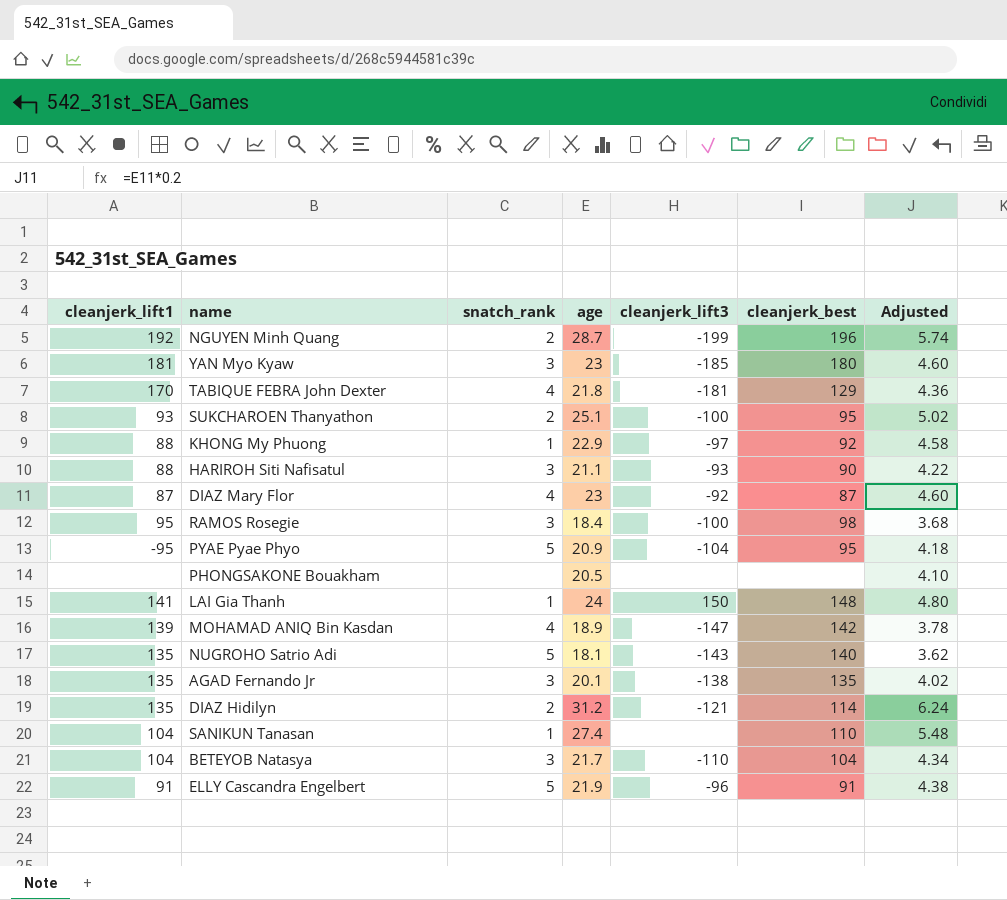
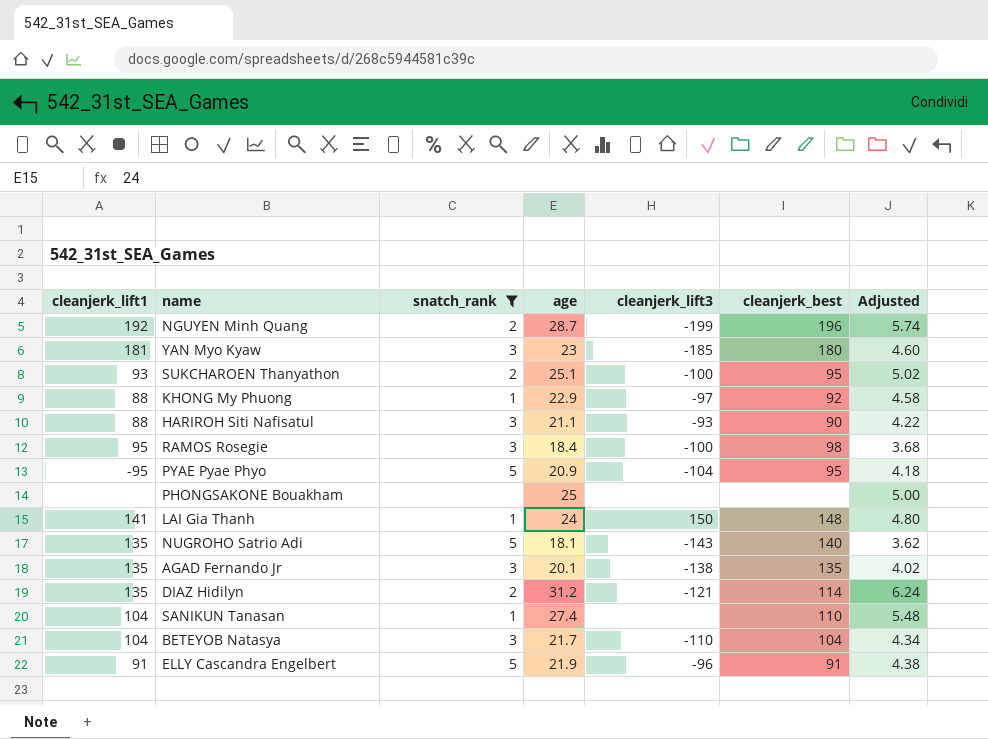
filter: none -> snatch_rank != 4
PHONGSAKONE Bouakham | age: 20.5 -> 25
PHONGSAKONE Bouakham | Adjusted: 4.10 -> 5.00

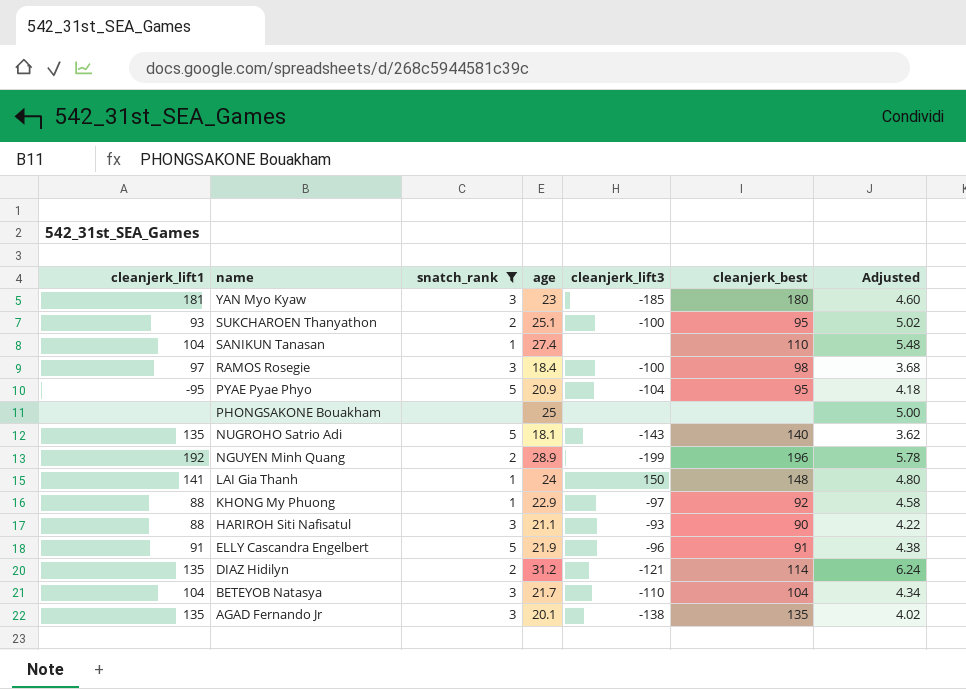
row order: none -> name descending
RAMOS Rosegie | cleanjerk_lift1: 95 -> 97
NGUYEN Minh Quang | age: 28.7 -> 28.9
NGUYEN Minh Quang | Adjusted: 5.74 -> 5.78

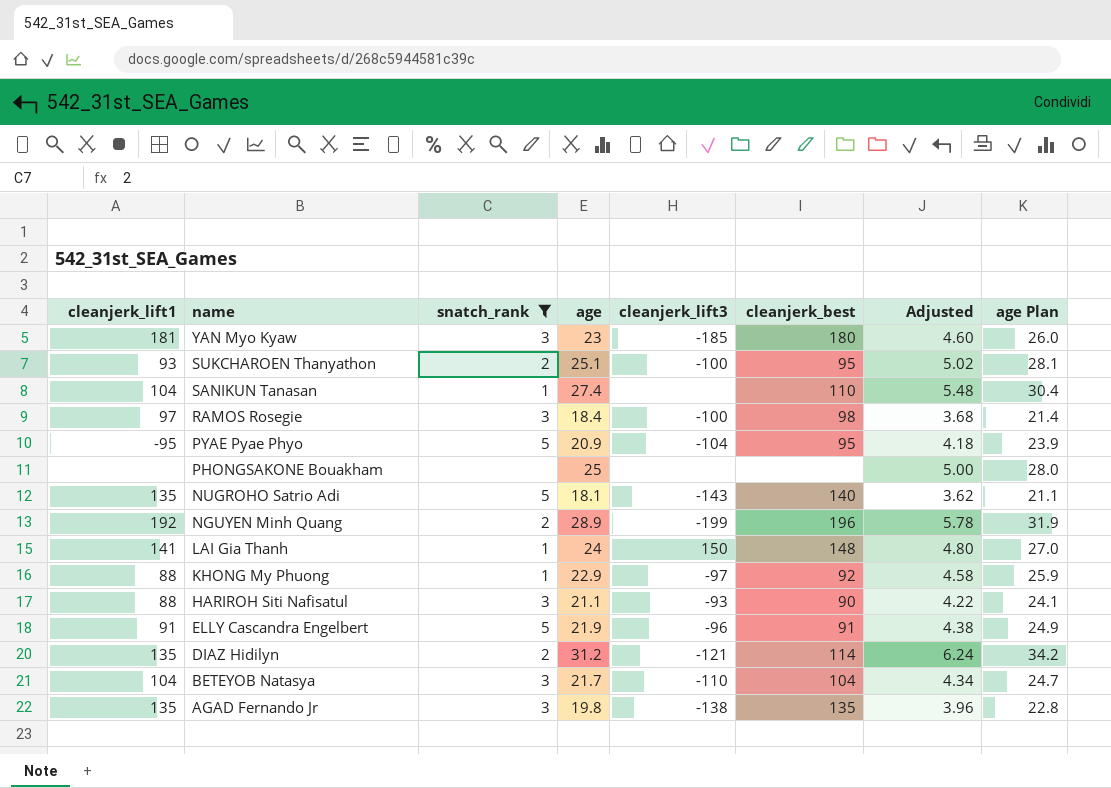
column age Plan | formula: none -> [age] + 3
AGAD Fernando Jr | age: 20.1 -> 19.8
AGAD Fernando Jr | Adjusted: 4.02 -> 3.96

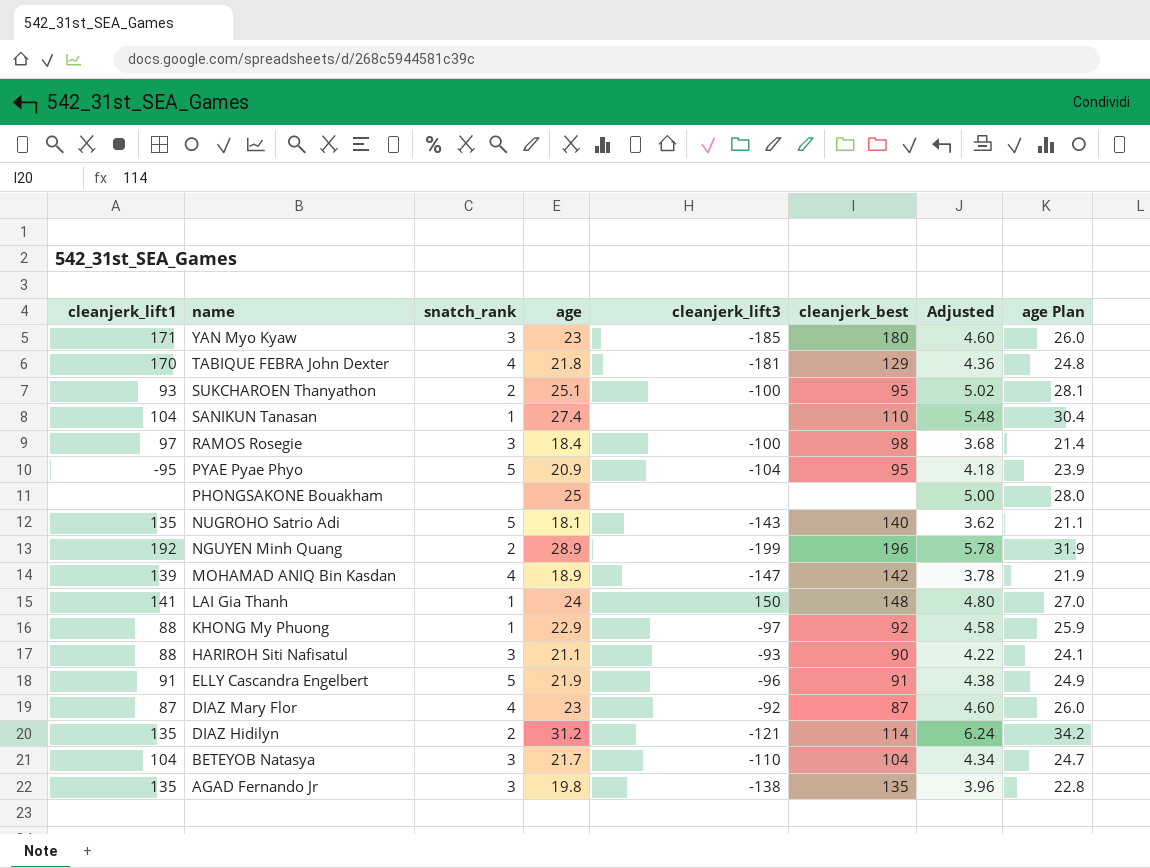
filter: snatch_rank != 4 -> none
YAN Myo Kyaw | cleanjerk_lift1: 181 -> 171

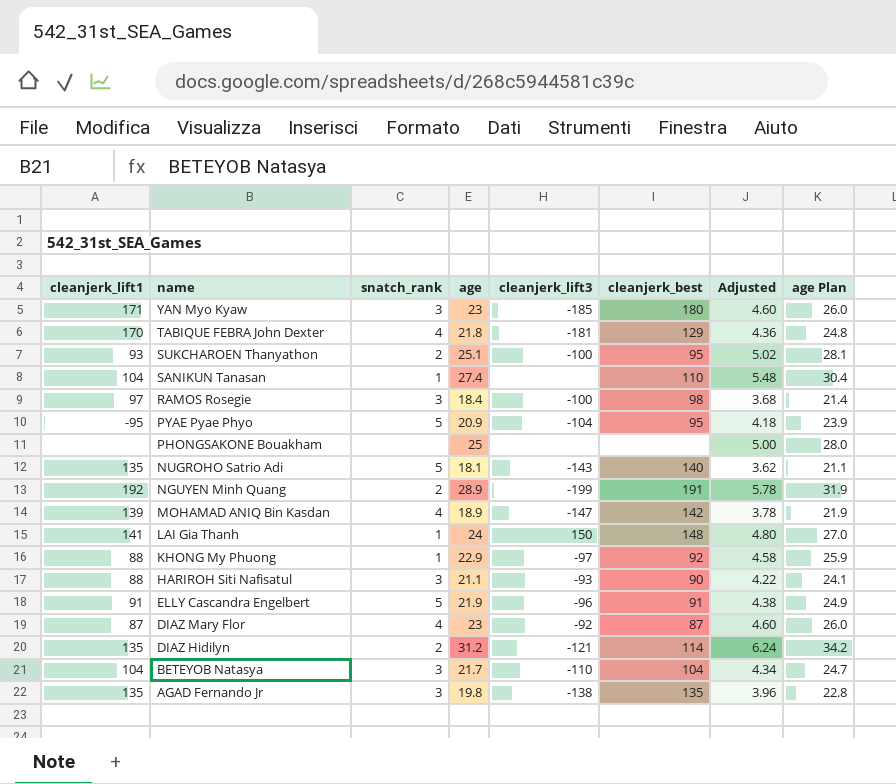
NGUYEN Minh Quang | cleanjerk_best: 196 -> 191

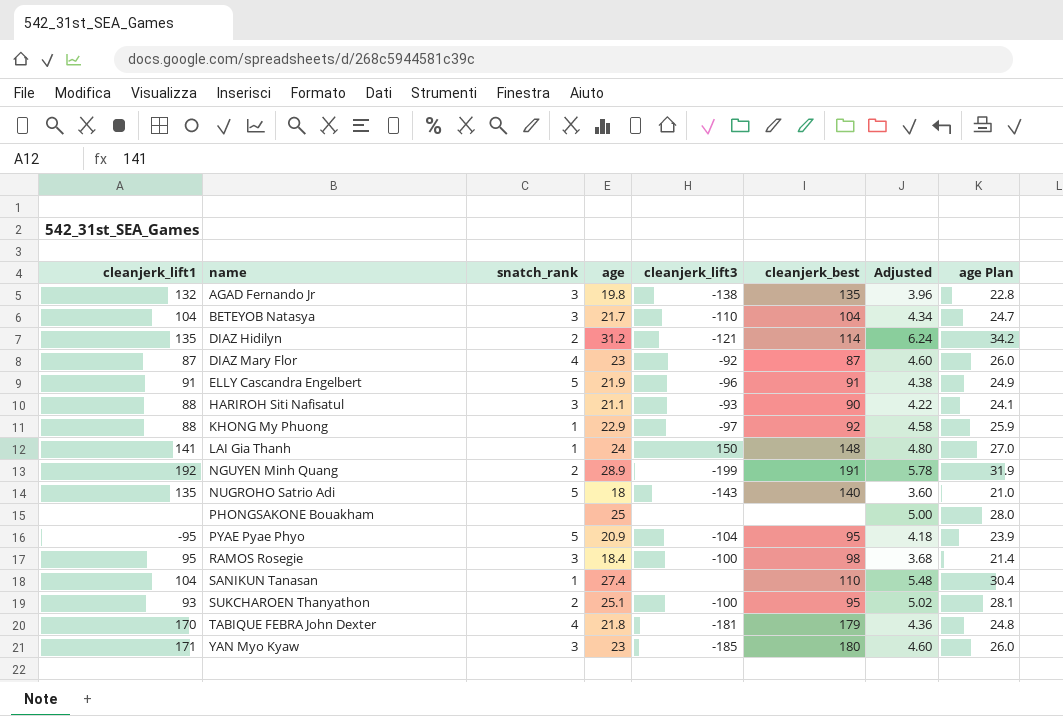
row order: name descending -> name ascending
row MOHAMAD ANIQ Bin Kasdan: 139 | 4 | 18.9 | -147 | 142 | 3.78 | 21.9 -> none
AGAD Fernando Jr | cleanjerk_lift1: 135 -> 132
NUGROHO Satrio Adi | age: 18.1 -> 18
NUGROHO Satrio Adi | Adjusted: 3.62 -> 3.60
NUGROHO Satrio Adi | age Plan: 21.1 -> 21.0
RAMOS Rosegie | cleanjerk_lift1: 97 -> 95
TABIQUE FEBRA John Dexter | cleanjerk_best: 129 -> 179

